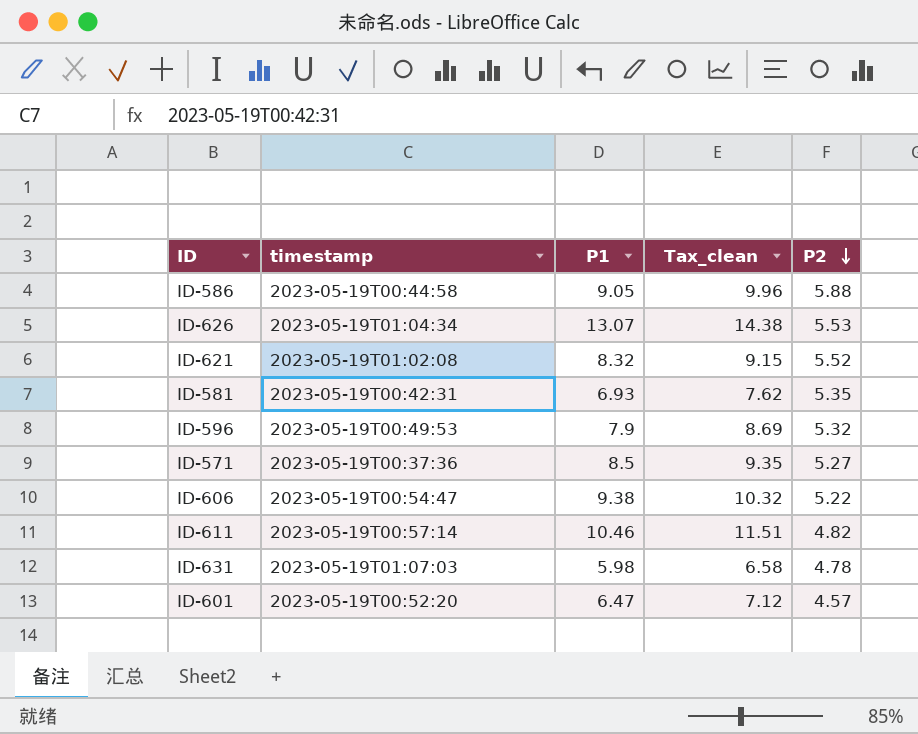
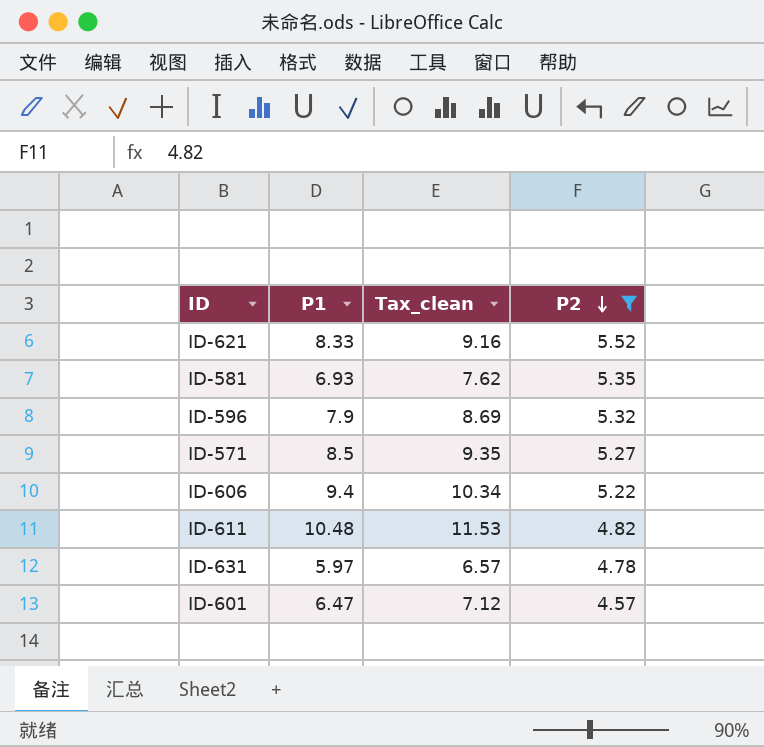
filter: none -> P2 <= 5.52
column timestamp | position: 2 -> none
ID-621 | P1: 8.32 -> 8.33
ID-621 | Tax_clean: 9.15 -> 9.16
ID-606 | P1: 9.38 -> 9.4
ID-606 | Tax_clean: 10.32 -> 10.34
ID-611 | P1: 10.46 -> 10.48
ID-611 | Tax_clean: 11.51 -> 11.53
ID-631 | P1: 5.98 -> 5.97
ID-631 | Tax_clean: 6.58 -> 6.57

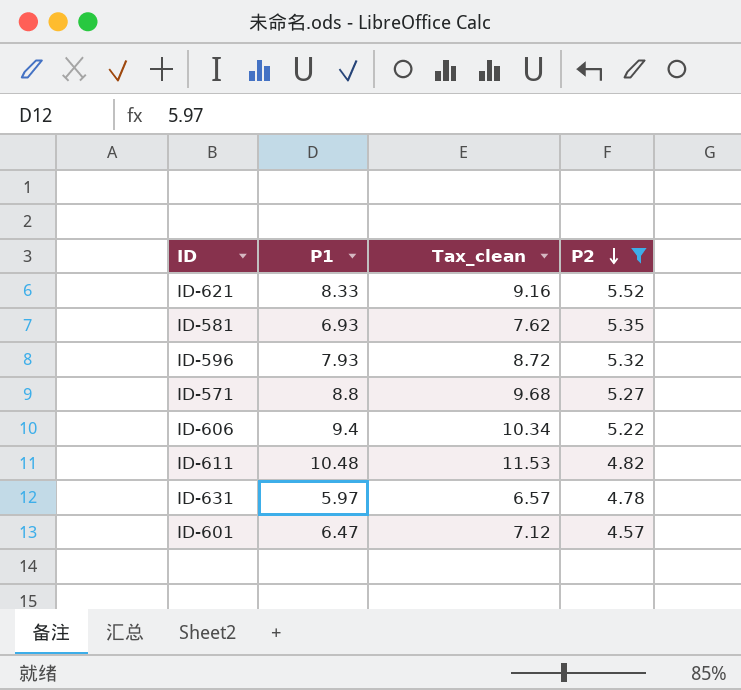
ID-596 | P1: 7.9 -> 7.93
ID-596 | Tax_clean: 8.69 -> 8.72
ID-571 | P1: 8.5 -> 8.8
ID-571 | Tax_clean: 9.35 -> 9.68

